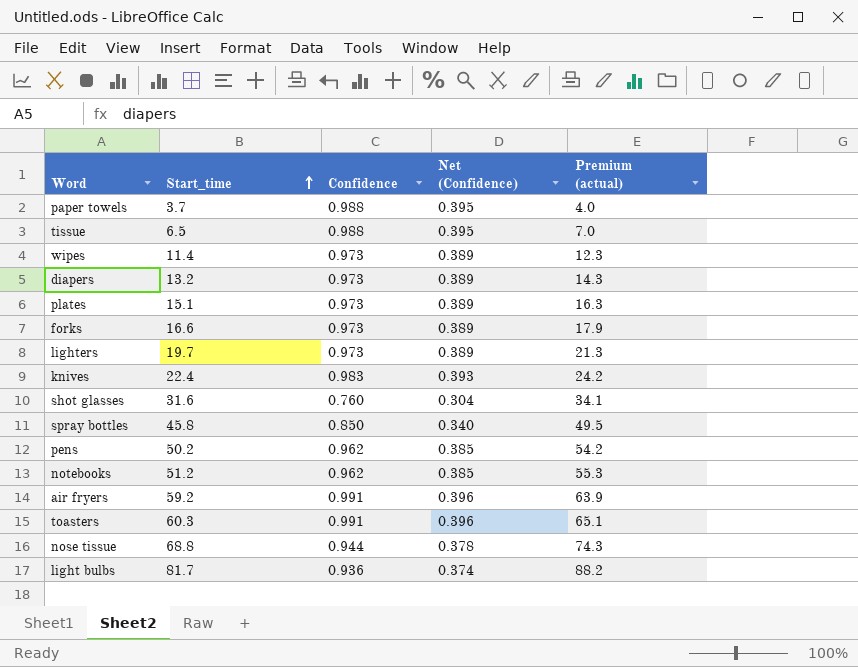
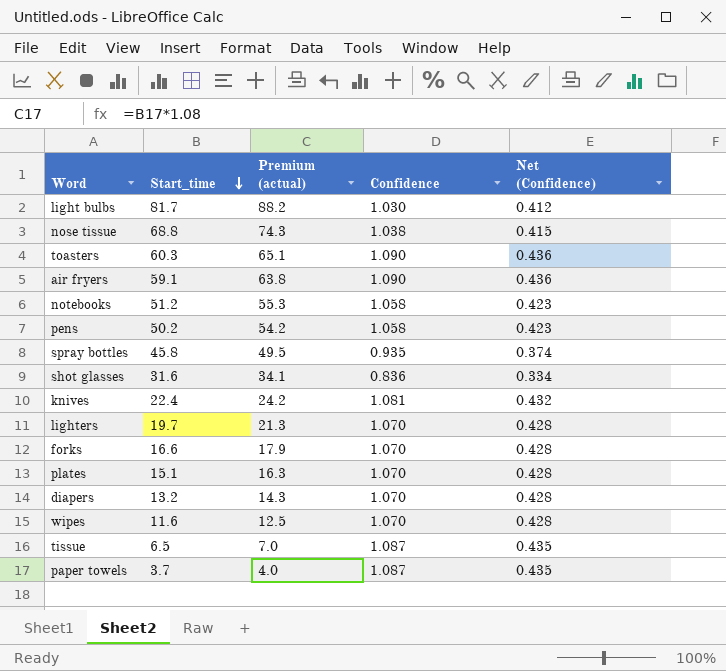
row order: Start_time ascending -> Start_time descending
column Premium (actual) | position: 5 -> 3
light bulbs | Confidence: 0.936 -> 1.030
light bulbs | Net (Confidence): 0.374 -> 0.412
nose tissue | Confidence: 0.944 -> 1.038
nose tissue | Net (Confidence): 0.378 -> 0.415
toasters | Confidence: 0.991 -> 1.090
toasters | Net (Confidence): 0.396 -> 0.436
air fryers | Start_time: 59.2 -> 59.1
air fryers | Premium (actual): 63.9 -> 63.8
air fryers | Confidence: 0.991 -> 1.090
air fryers | Net (Confidence): 0.396 -> 0.436
notebooks | Confidence: 0.962 -> 1.058
notebooks | Net (Confidence): 0.385 -> 0.423
pens | Confidence: 0.962 -> 1.058
pens | Net (Confidence): 0.385 -> 0.423
spray bottles | Confidence: 0.850 -> 0.935
spray bottles | Net (Confidence): 0.340 -> 0.374
shot glasses | Confidence: 0.760 -> 0.836
shot glasses | Net (Confidence): 0.304 -> 0.334
knives | Confidence: 0.983 -> 1.081
knives | Net (Confidence): 0.393 -> 0.432
lighters | Confidence: 0.973 -> 1.070
lighters | Net (Confidence): 0.389 -> 0.428
forks | Confidence: 0.973 -> 1.070
forks | Net (Confidence): 0.389 -> 0.428
plates | Confidence: 0.973 -> 1.070
plates | Net (Confidence): 0.389 -> 0.428
diapers | Confidence: 0.973 -> 1.070
diapers | Net (Confidence): 0.389 -> 0.428
wipes | Start_time: 11.4 -> 11.6
wipes | Premium (actual): 12.3 -> 12.5
wipes | Confidence: 0.973 -> 1.070
wipes | Net (Confidence): 0.389 -> 0.428
tissue | Confidence: 0.988 -> 1.087
tissue | Net (Confidence): 0.395 -> 0.435
paper towels | Confidence: 0.988 -> 1.087
paper towels | Net (Confidence): 0.395 -> 0.435

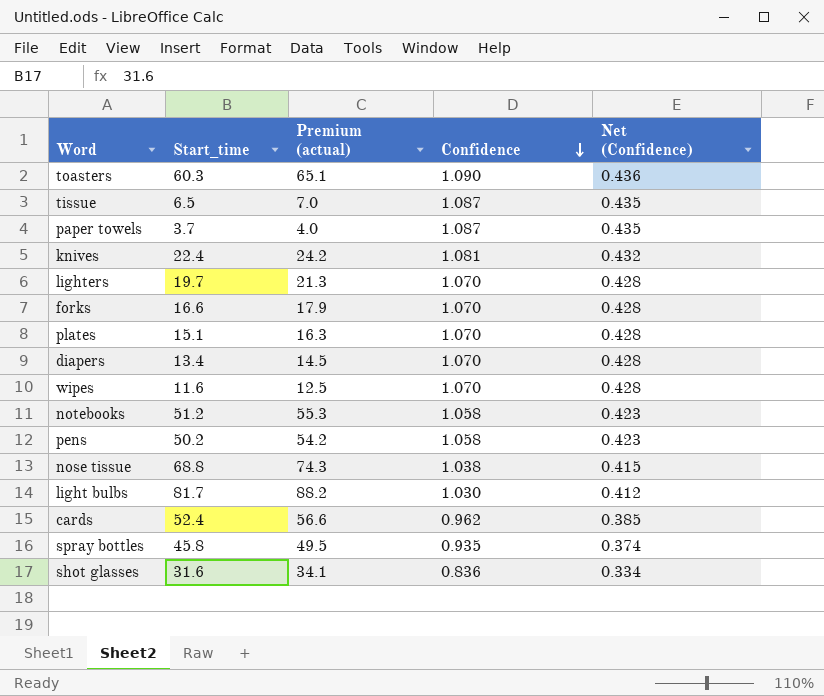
row order: Start_time descending -> Confidence descending
row air fryers: 59.1 | 63.8 | 1.090 | 0.436 -> none
diapers | Start_time: 13.2 -> 13.4
diapers | Premium (actual): 14.3 -> 14.5
row cards: none -> 52.4 | 56.6 | 0.962 | 0.385

